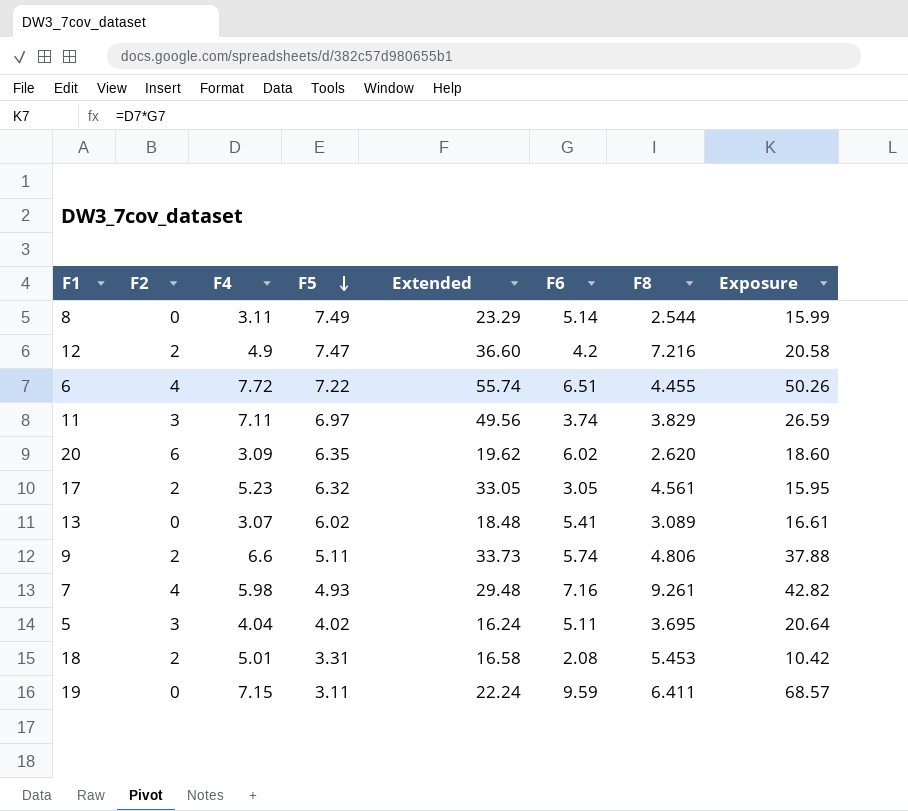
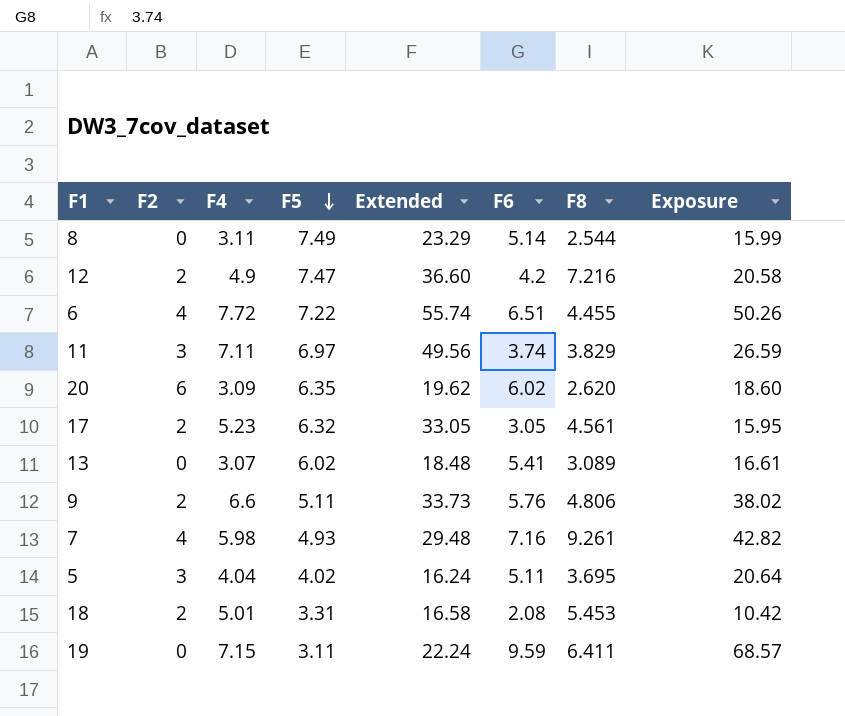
9 | F6: 5.74 -> 5.76
9 | Exposure: 37.88 -> 38.02

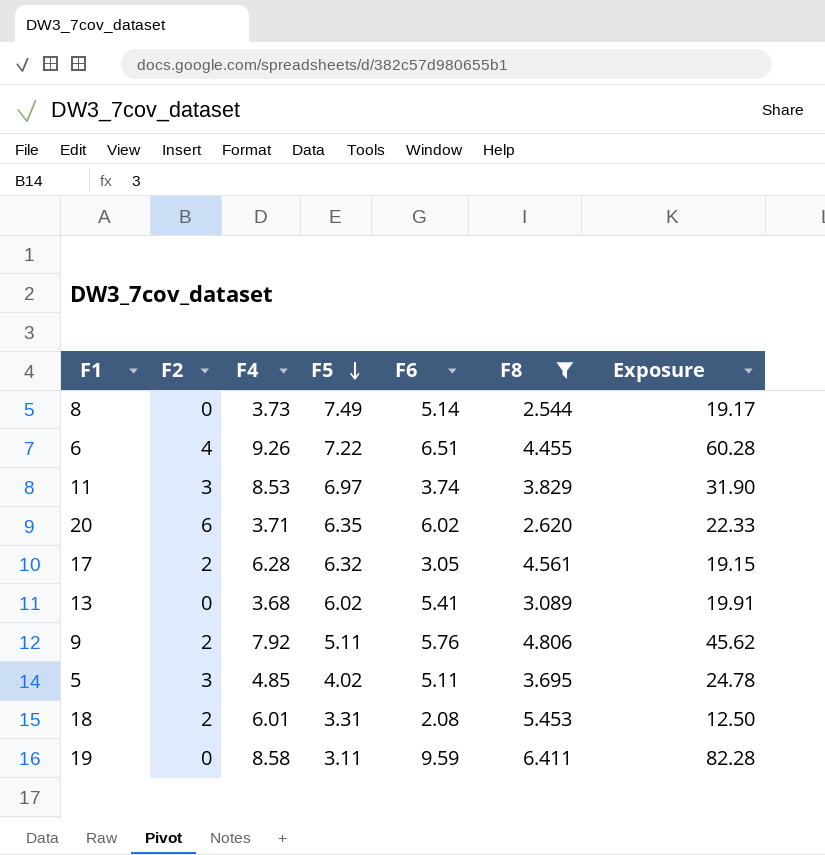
filter: none -> F8 <= 6.411
column Extended | formula: [F4] * [F5] -> none
8 | F4: 3.11 -> 3.73
8 | Exposure: 15.99 -> 19.17
6 | F4: 7.72 -> 9.26
6 | Exposure: 50.26 -> 60.28
11 | F4: 7.11 -> 8.53
11 | Exposure: 26.59 -> 31.90
20 | F4: 3.09 -> 3.71
20 | Exposure: 18.60 -> 22.33
17 | F4: 5.23 -> 6.28
17 | Exposure: 15.95 -> 19.15
13 | F4: 3.07 -> 3.68
13 | Exposure: 16.61 -> 19.91
9 | F4: 6.6 -> 7.92
9 | Exposure: 38.02 -> 45.62
5 | F4: 4.04 -> 4.85
5 | Exposure: 20.64 -> 24.78
18 | F4: 5.01 -> 6.01
18 | Exposure: 10.42 -> 12.50
19 | F4: 7.15 -> 8.58
19 | Exposure: 68.57 -> 82.28

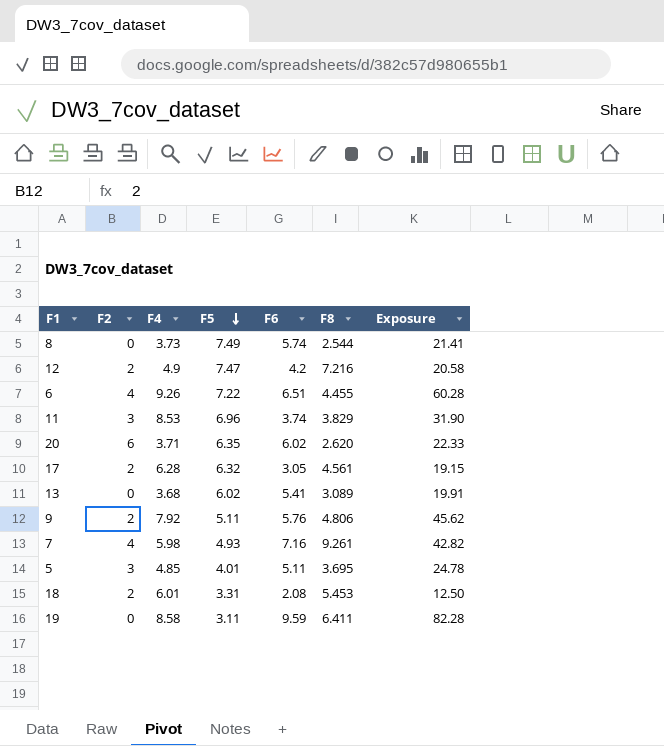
filter: F8 <= 6.411 -> none
8 | F6: 5.14 -> 5.74
8 | Exposure: 19.17 -> 21.41
11 | F5: 6.97 -> 6.96
5 | F5: 4.02 -> 4.01

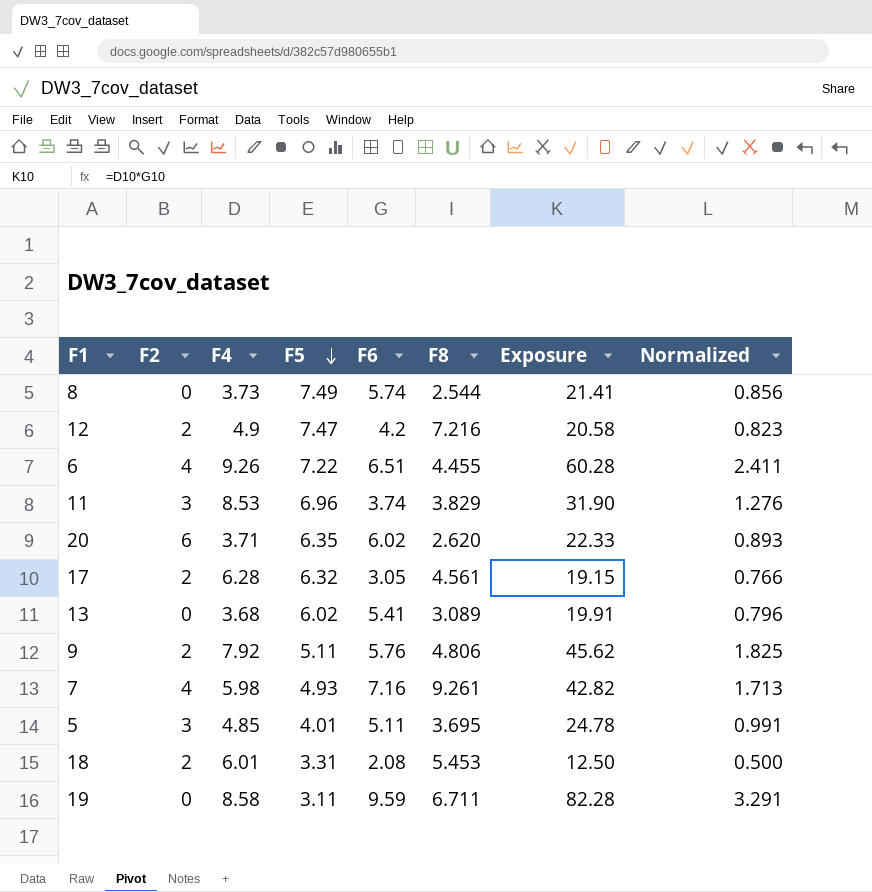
column Normalized | formula: none -> [Exposure] * 0.04
19 | F8: 6.411 -> 6.711

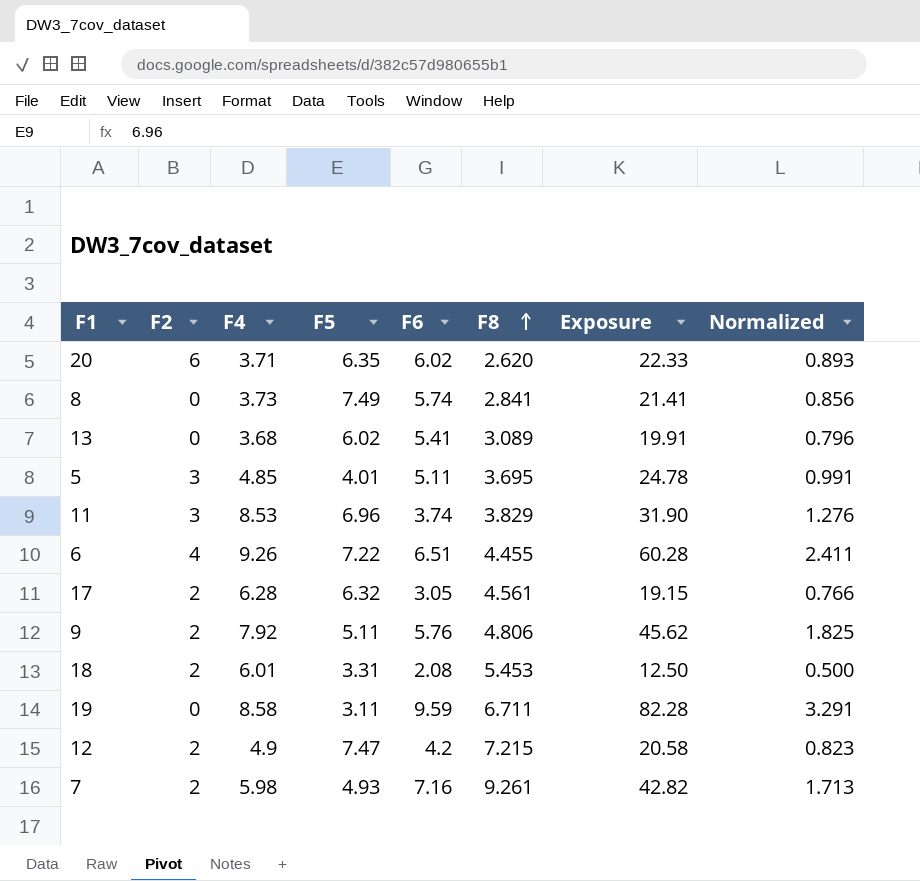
row order: F5 descending -> F8 ascending
8 | F8: 2.544 -> 2.841
12 | F8: 7.216 -> 7.215
7 | F2: 4 -> 2

